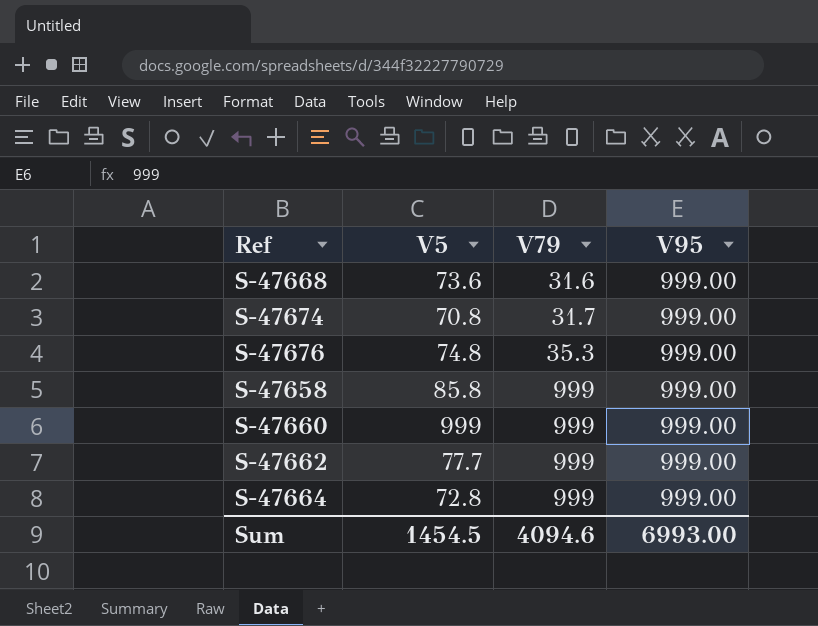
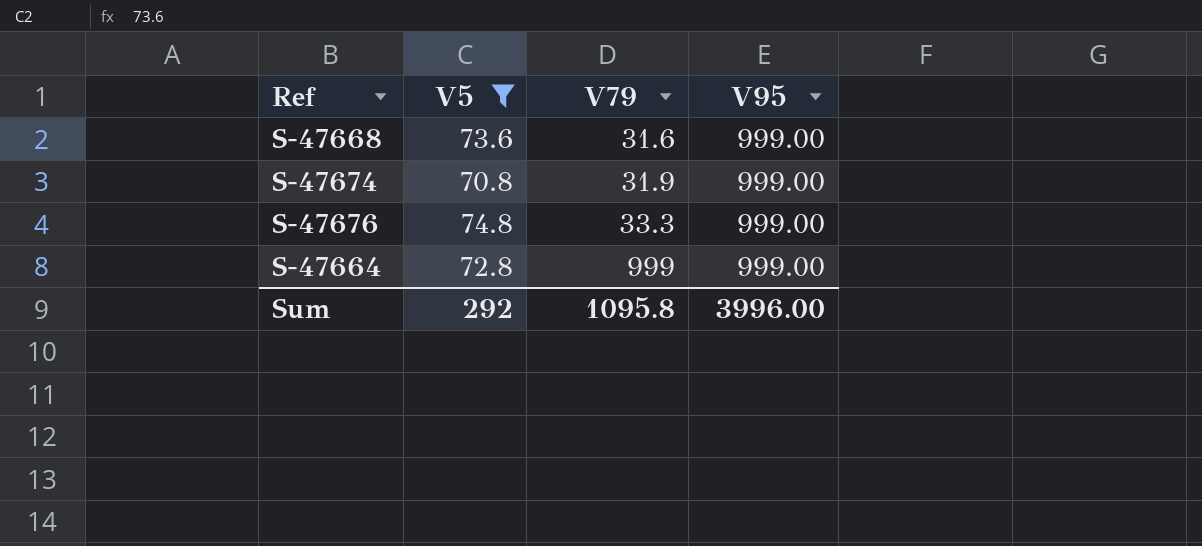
filter: none -> V5 <= 74.8
S-47674 | V79: 31.7 -> 31.9
S-47676 | V79: 35.3 -> 33.3
Sum | V5: 1454.5 -> 292
Sum | V79: 4094.6 -> 1095.8
Sum | V95: 6993.00 -> 3996.00

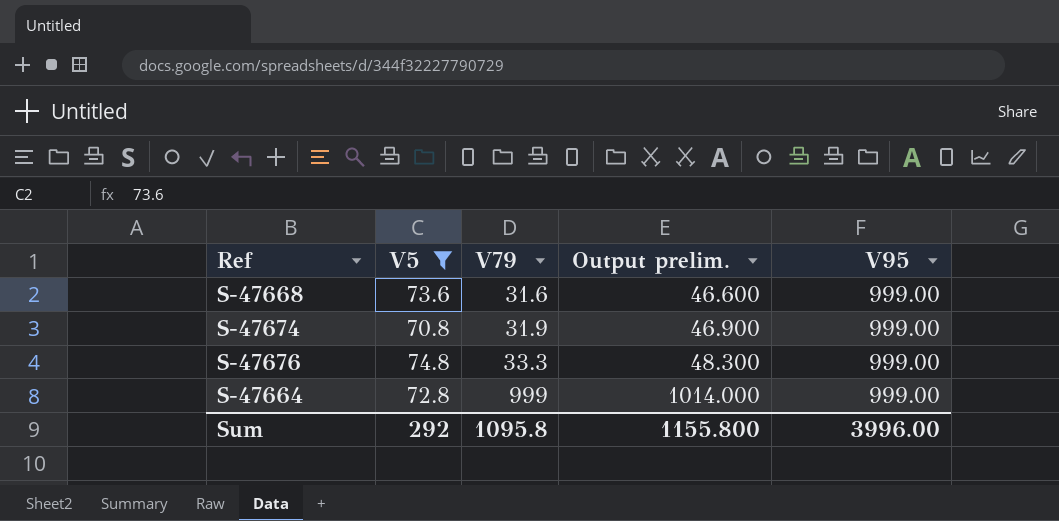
column Output prelim. | formula: none -> [V79] + 15

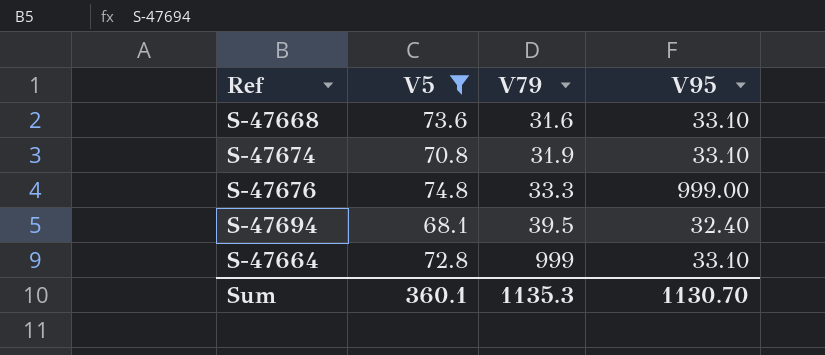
column Output prelim. | formula: [V79] + 15 -> none
S-47668 | V95: 999.00 -> 33.10
S-47674 | V95: 999.00 -> 33.10
row S-47694: none -> 68.1 | 39.5 | 32.40
S-47664 | V95: 999.00 -> 33.10
Sum | V5: 292 -> 360.1
Sum | V79: 1095.8 -> 1135.3
Sum | V95: 3996.00 -> 1130.70

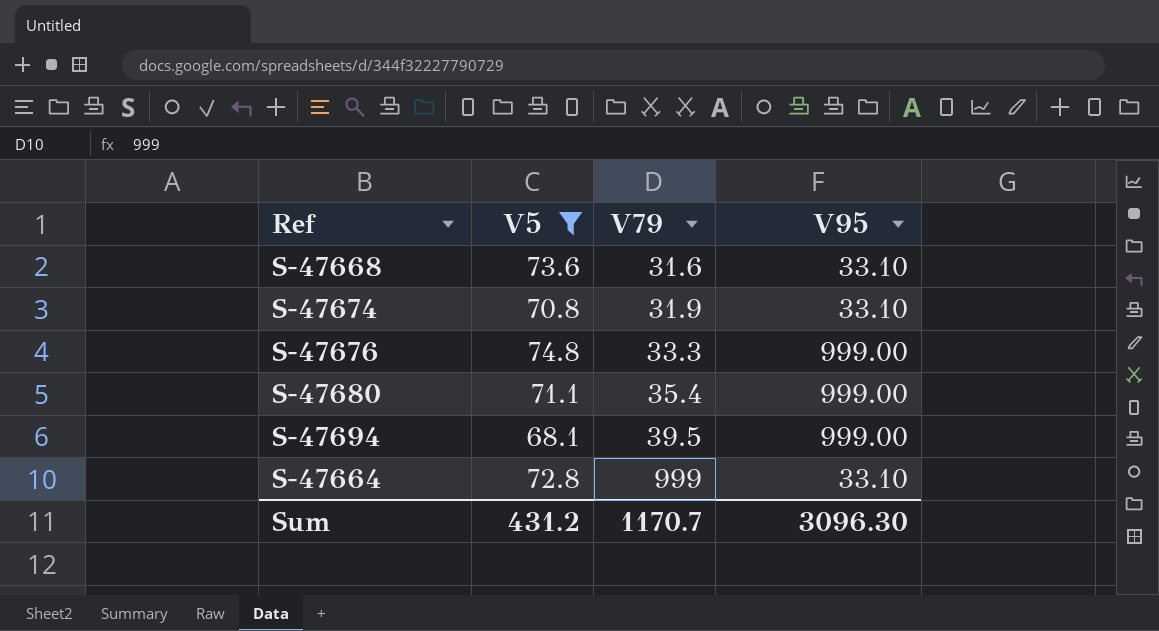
row S-47680: none -> 71.1 | 35.4 | 999.00
S-47694 | V95: 32.40 -> 999.00
Sum | V5: 360.1 -> 431.2
Sum | V79: 1135.3 -> 1170.7
Sum | V95: 1130.70 -> 3096.30

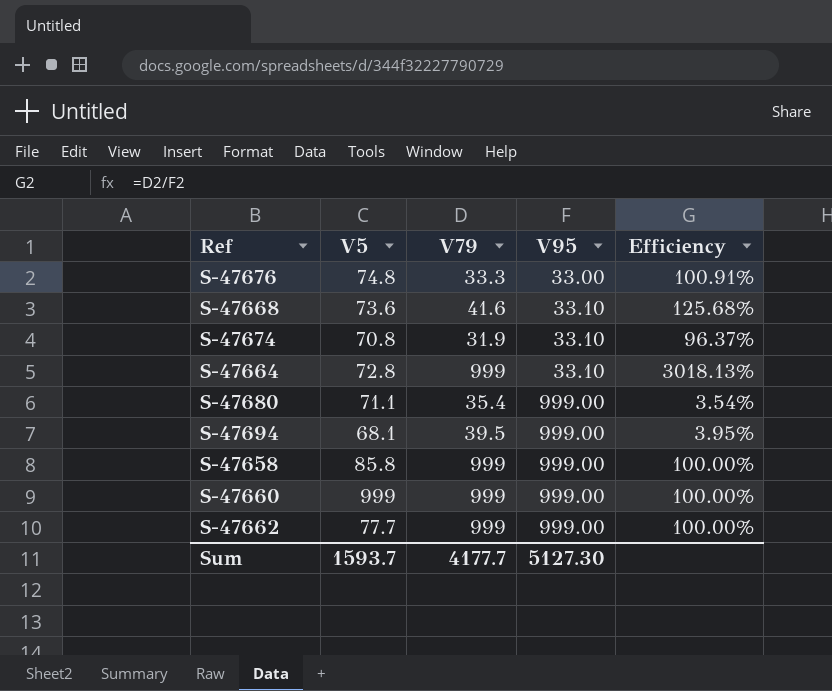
filter: V5 <= 74.8 -> none
row order: V79 ascending -> V95 ascending
column Efficiency | formula: none -> [V79] / [V95]
S-47676 | V95: 999.00 -> 33.00
S-47668 | V79: 31.6 -> 41.6
Sum | V5: 431.2 -> 1593.7
Sum | V79: 1170.7 -> 4177.7
Sum | V95: 3096.30 -> 5127.30

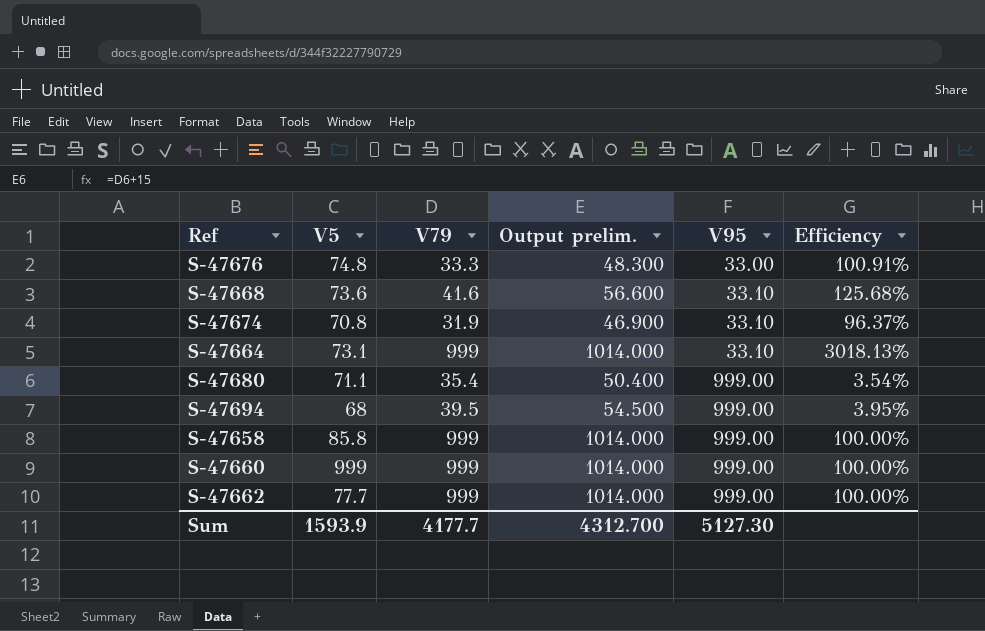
column Output prelim. | formula: none -> [V79] + 15
S-47664 | V5: 72.8 -> 73.1
S-47694 | V5: 68.1 -> 68
Sum | V5: 1593.7 -> 1593.9

